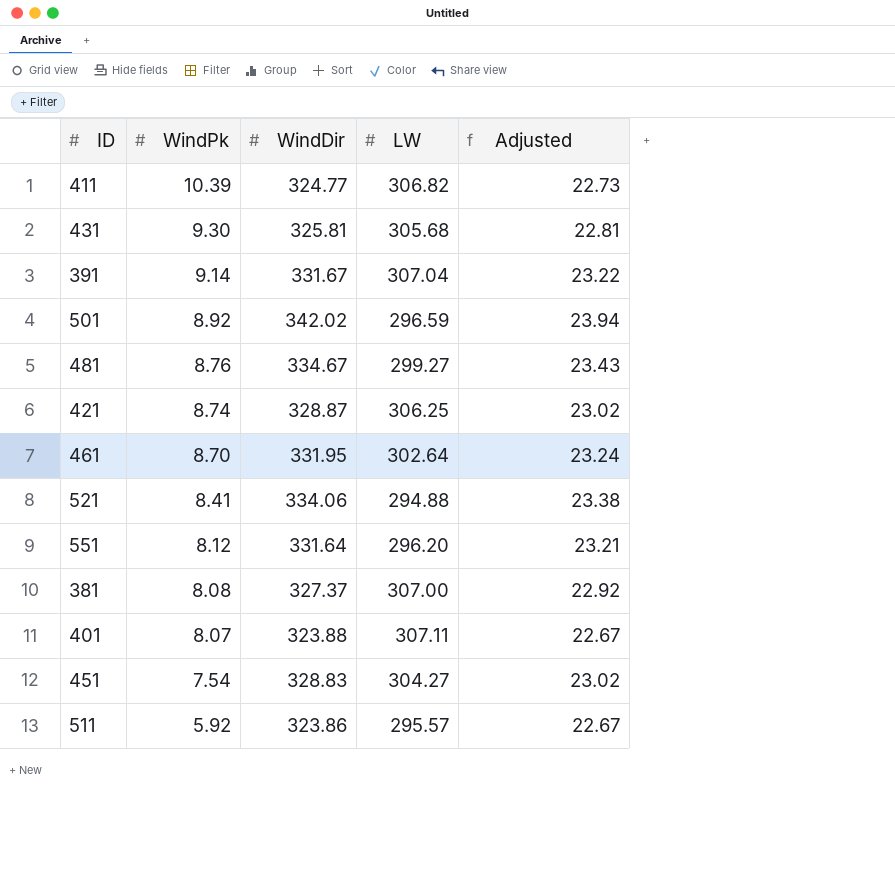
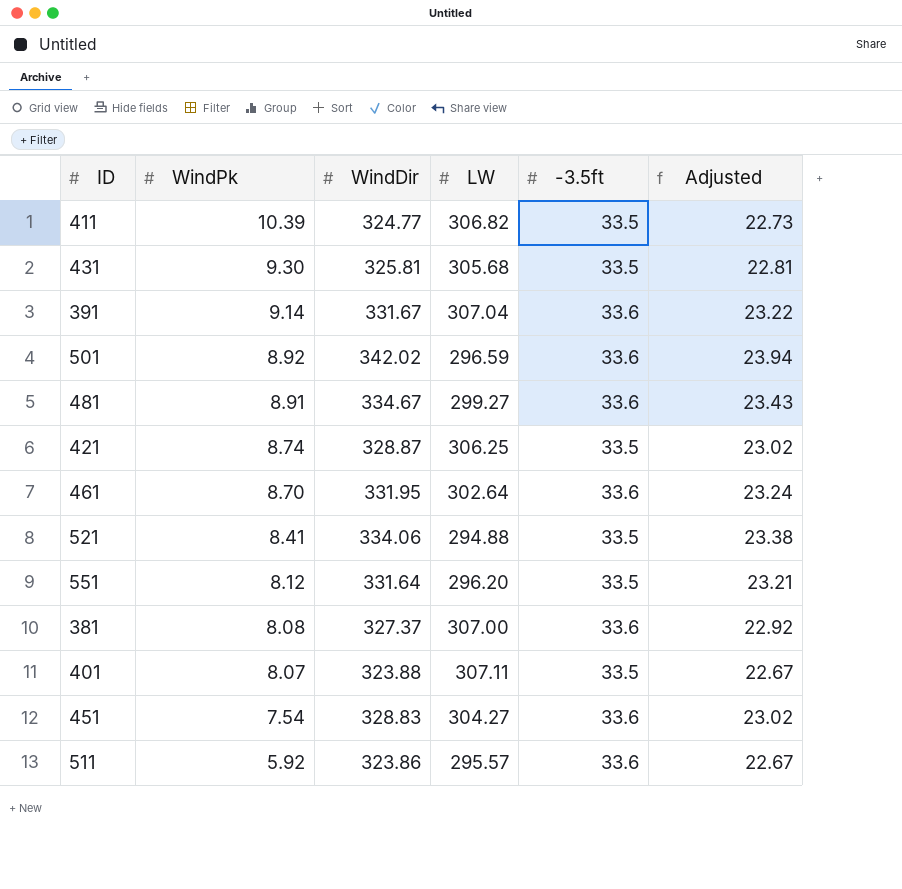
column -3.5ft | position: none -> 5
481 | WindPk: 8.76 -> 8.91

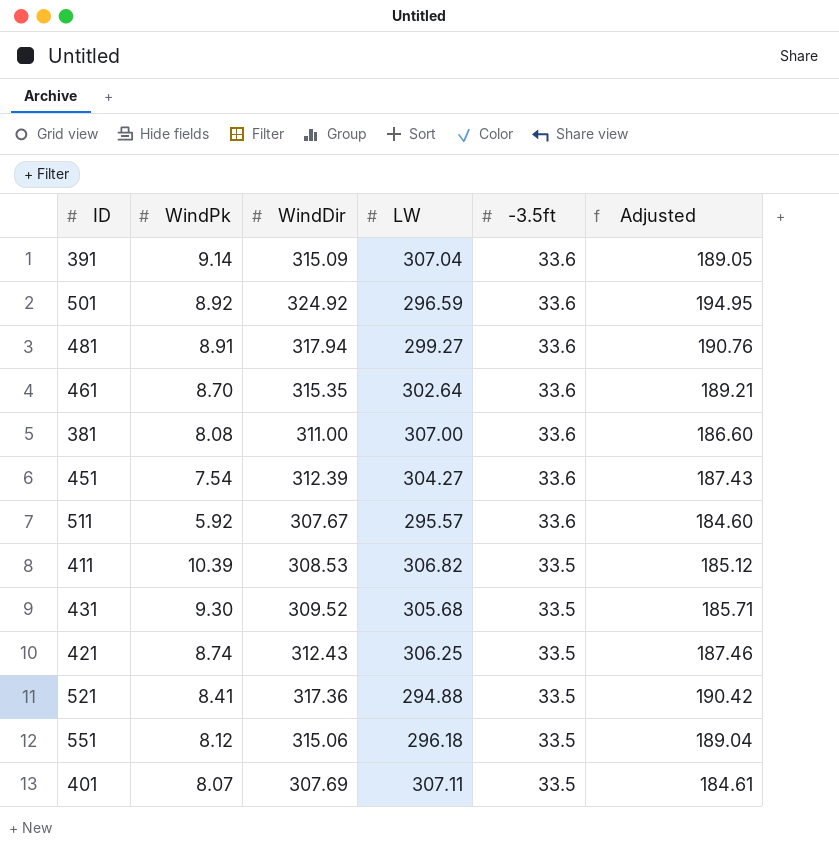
row order: WindPk descending -> -3.5ft descending
column Adjusted | formula: [WindDir] * 0.07 -> [WindDir] * 0.6
391 | WindDir: 331.67 -> 315.09
501 | WindDir: 342.02 -> 324.92
481 | WindDir: 334.67 -> 317.94
461 | WindDir: 331.95 -> 315.35
381 | WindDir: 327.37 -> 311.00
451 | WindDir: 328.83 -> 312.39
511 | WindDir: 323.86 -> 307.67
411 | WindDir: 324.77 -> 308.53
431 | WindDir: 325.81 -> 309.52
421 | WindDir: 328.87 -> 312.43
521 | WindDir: 334.06 -> 317.36
551 | WindDir: 331.64 -> 315.06
551 | LW: 296.20 -> 296.18
401 | WindDir: 323.88 -> 307.69

